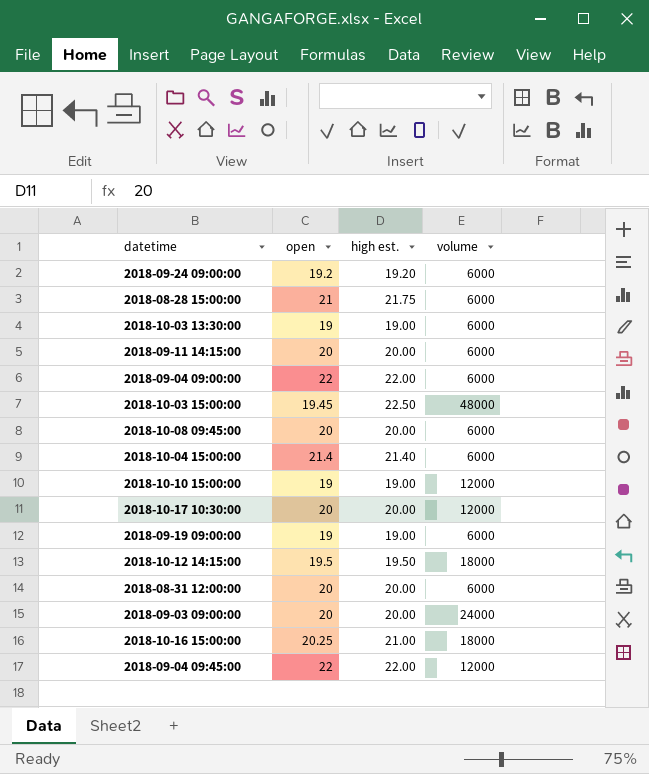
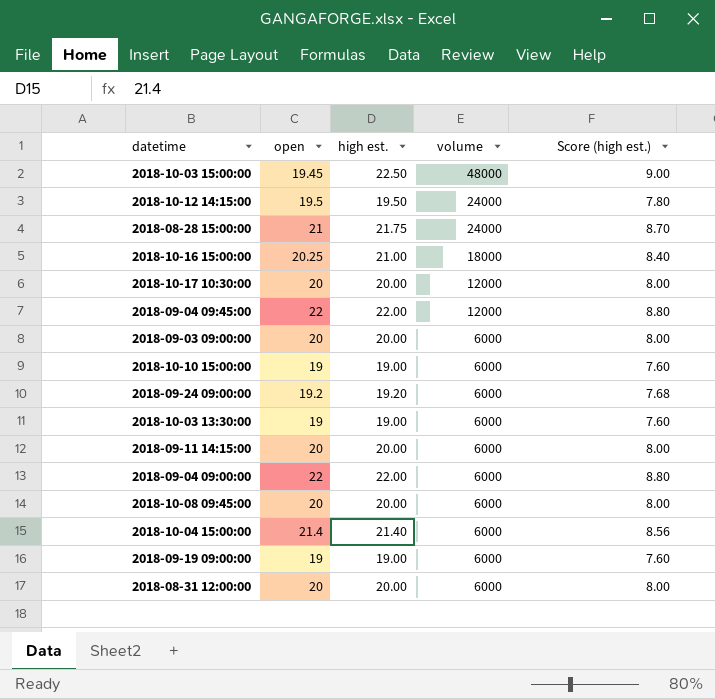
row order: none -> volume descending
column Score (high est.) | formula: none -> [high est.] * 0.4
2018-10-12 14:15:00 | volume: 18000 -> 24000
2018-08-28 15:00:00 | volume: 6000 -> 24000
2018-09-03 09:00:00 | volume: 24000 -> 6000
2018-10-10 15:00:00 | volume: 12000 -> 6000

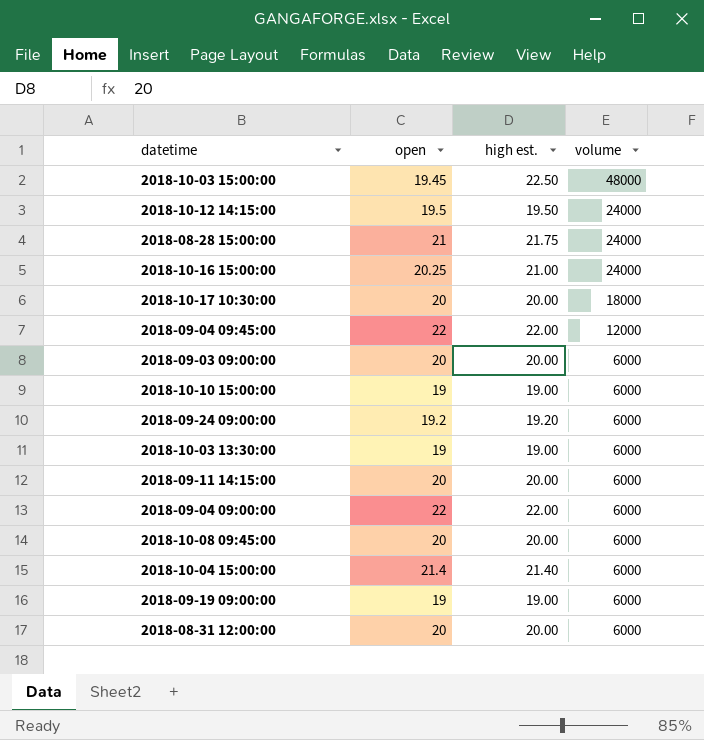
column Score (high est.) | formula: [high est.] * 0.4 -> none
2018-10-16 15:00:00 | volume: 18000 -> 24000
2018-10-17 10:30:00 | volume: 12000 -> 18000

